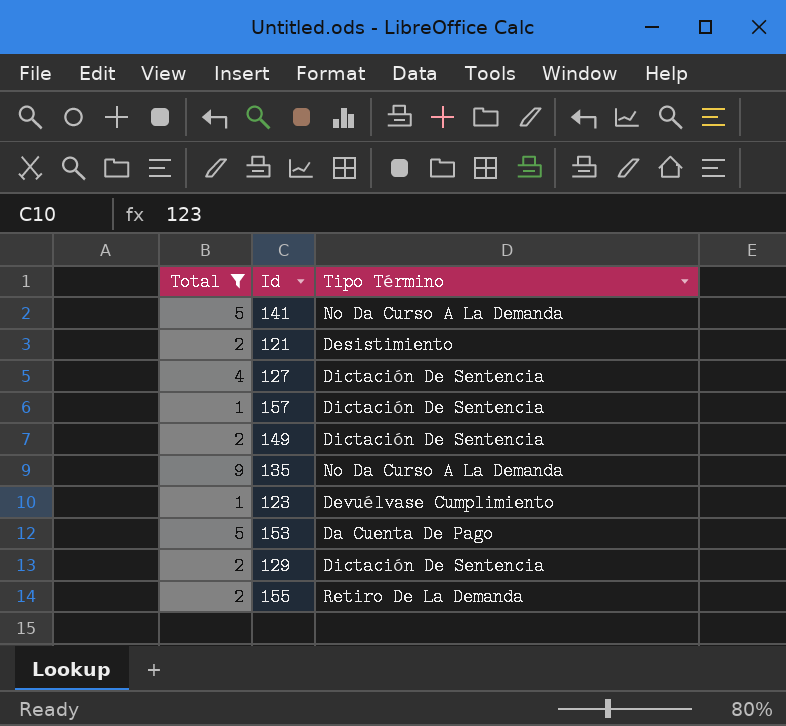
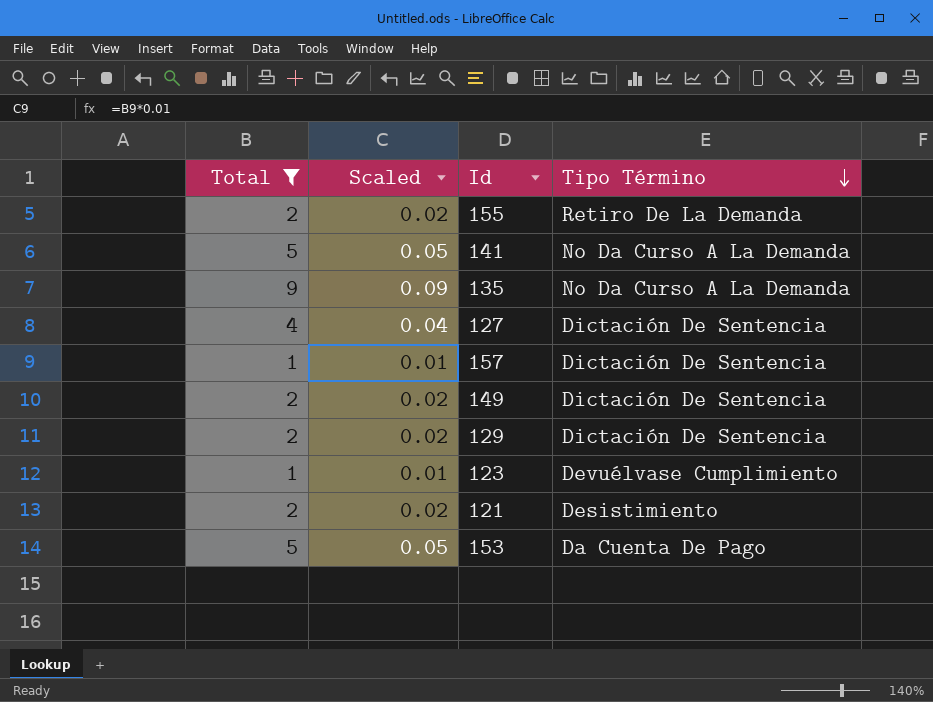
row order: none -> Tipo Término descending
column Scaled | formula: none -> [Total] * 0.01

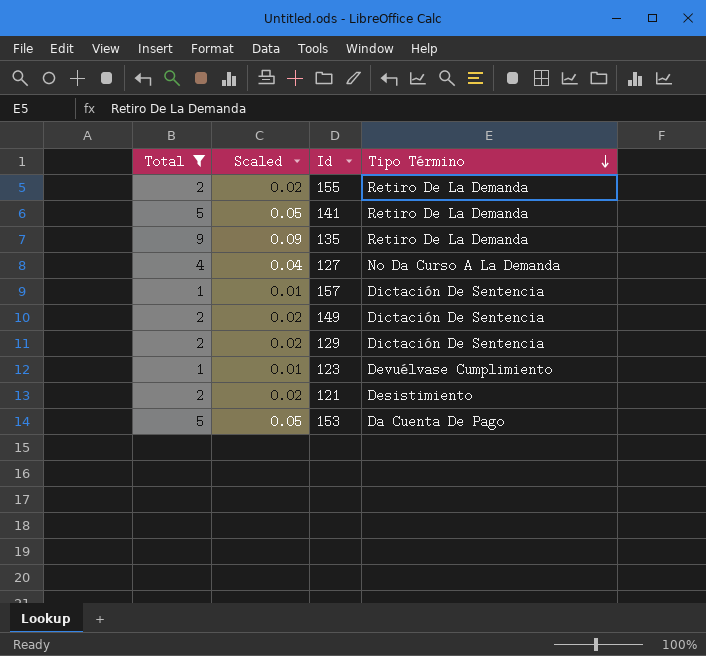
141 | Tipo Término: No Da Curso A La Demanda -> Retiro De La Demanda
135 | Tipo Término: No Da Curso A La Demanda -> Retiro De La Demanda
127 | Tipo Término: Dictación De Sentencia -> No Da Curso A La Demanda

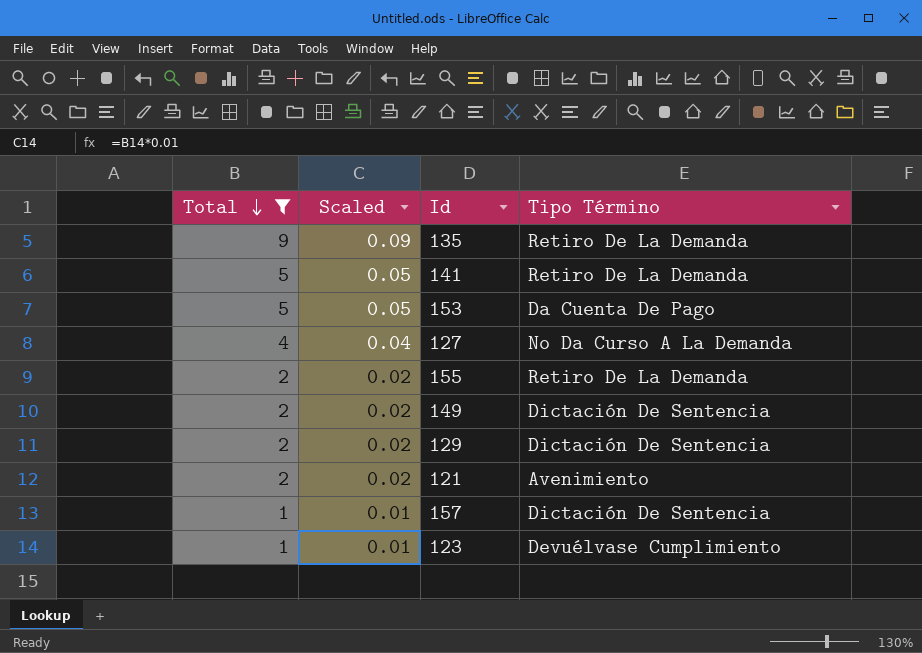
row order: Tipo Término descending -> Total descending
121 | Tipo Término: Desistimiento -> Avenimiento

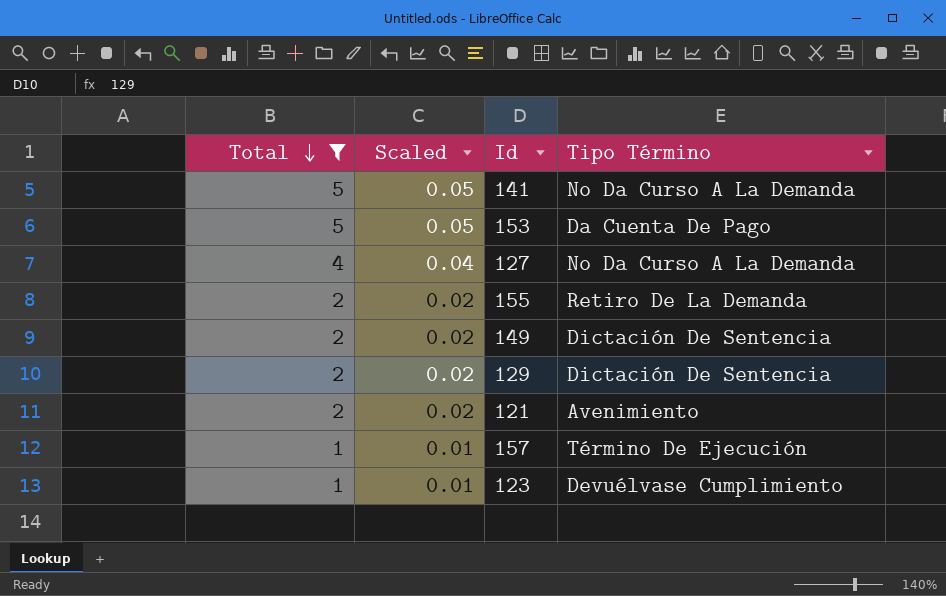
row 135: 9 | 0.09 | Retiro De La Demanda -> none
141 | Tipo Término: Retiro De La Demanda -> No Da Curso A La Demanda
157 | Tipo Término: Dictación De Sentencia -> Término De Ejecución

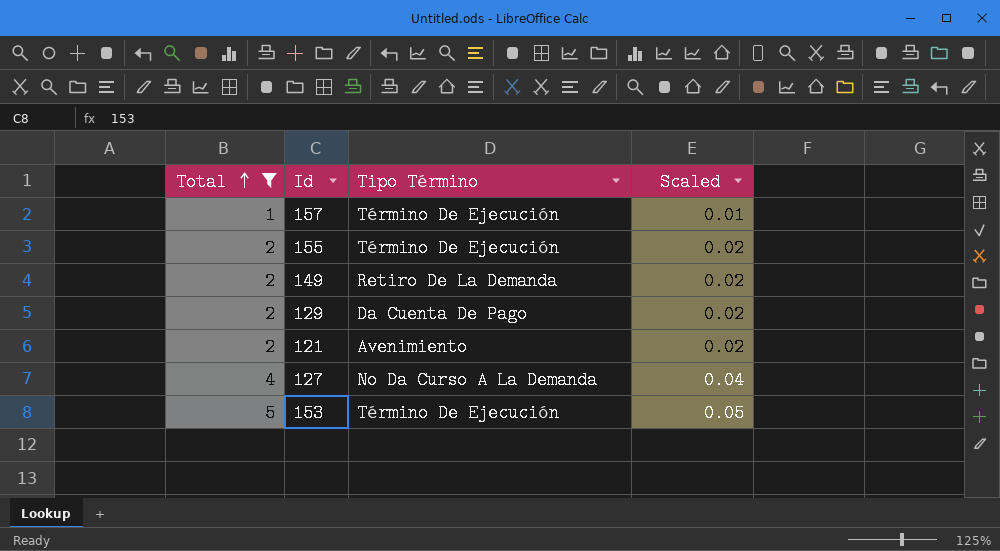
row order: Total descending -> Total ascending
column Scaled | position: 2 -> 4
row 141: 5 | 0.05 | No Da Curso A La Demanda -> none
row 123: 1 | 0.01 | Devuélvase Cumplimiento -> none
155 | Tipo Término: Retiro De La Demanda -> Término De Ejecución
149 | Tipo Término: Dictación De Sentencia -> Retiro De La Demanda
129 | Tipo Término: Dictación De Sentencia -> Da Cuenta De Pago
153 | Tipo Término: Da Cuenta De Pago -> Término De Ejecución

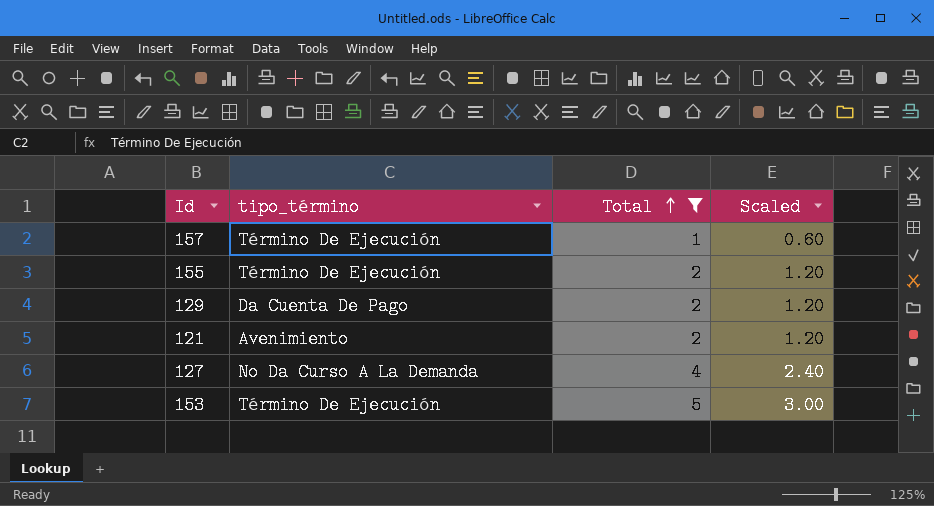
column name: Tipo Término -> tipo_término
column Total | position: 1 -> 3
column Scaled | formula: [Total] * 0.01 -> [Total] * 0.6
row 149: 2 | Retiro De La Demanda | 0.02 -> none

